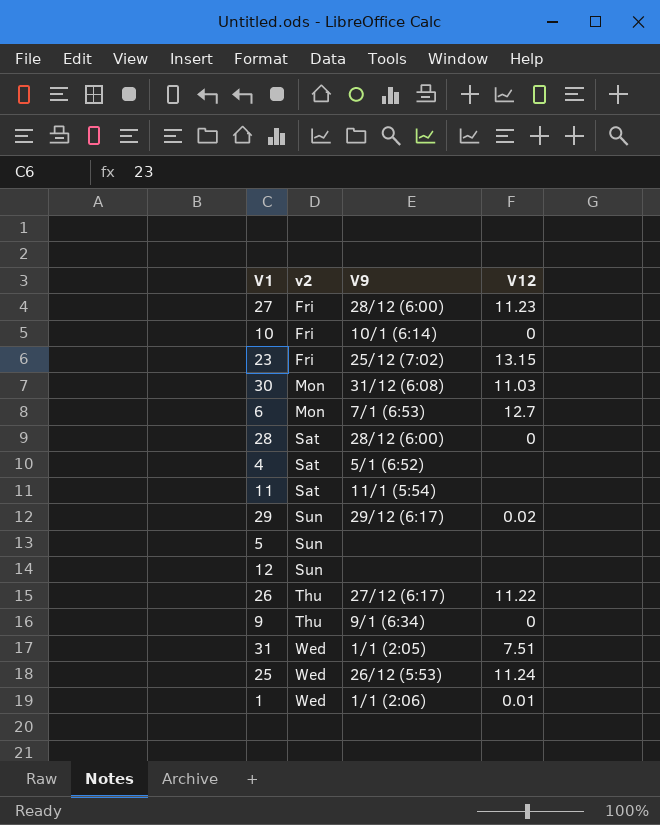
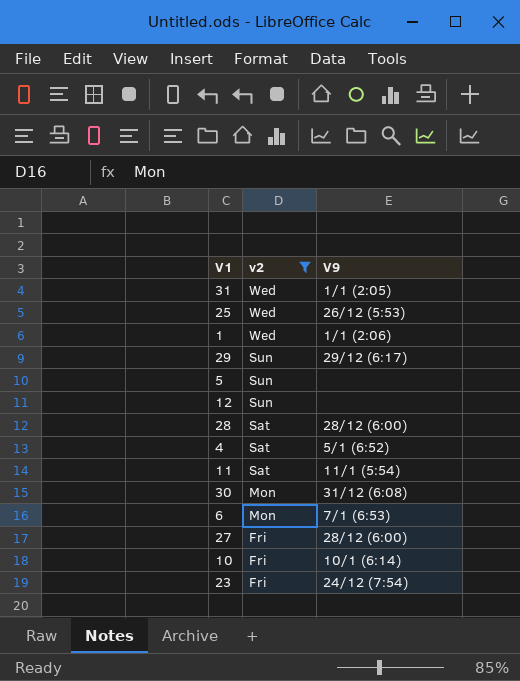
filter: none -> v2 != Thu
row order: v2 ascending -> v2 descending
column V12 | position: 4 -> none
23 | V9: 25/12 (7:02) -> 24/12 (7:54)

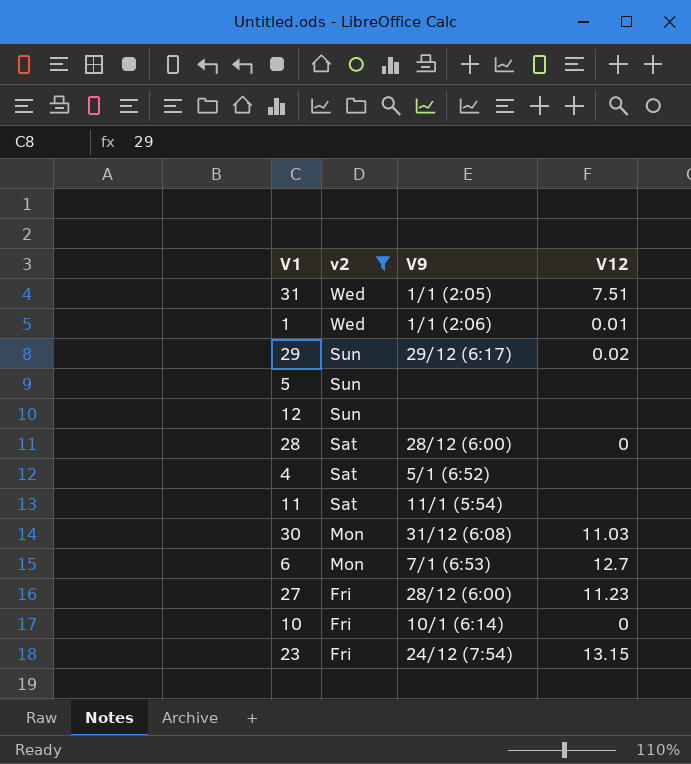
column V12 | position: none -> 4
row 25: Wed | 26/12 (5:53) -> none

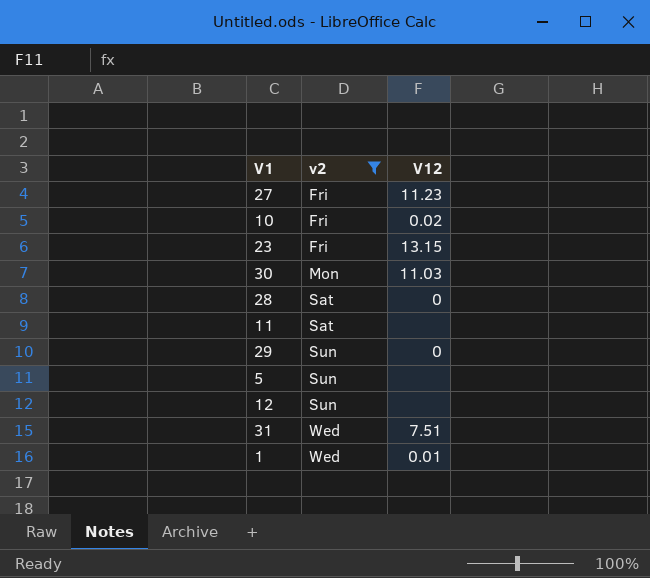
row order: v2 descending -> v2 ascending
column V9 | position: 3 -> none
row 4: Sat | 5/1 (6:52) | none -> none
row 6: Mon | 7/1 (6:53) | 12.7 -> none
10 | V12: 0 -> 0.02
29 | V12: 0.02 -> 0

